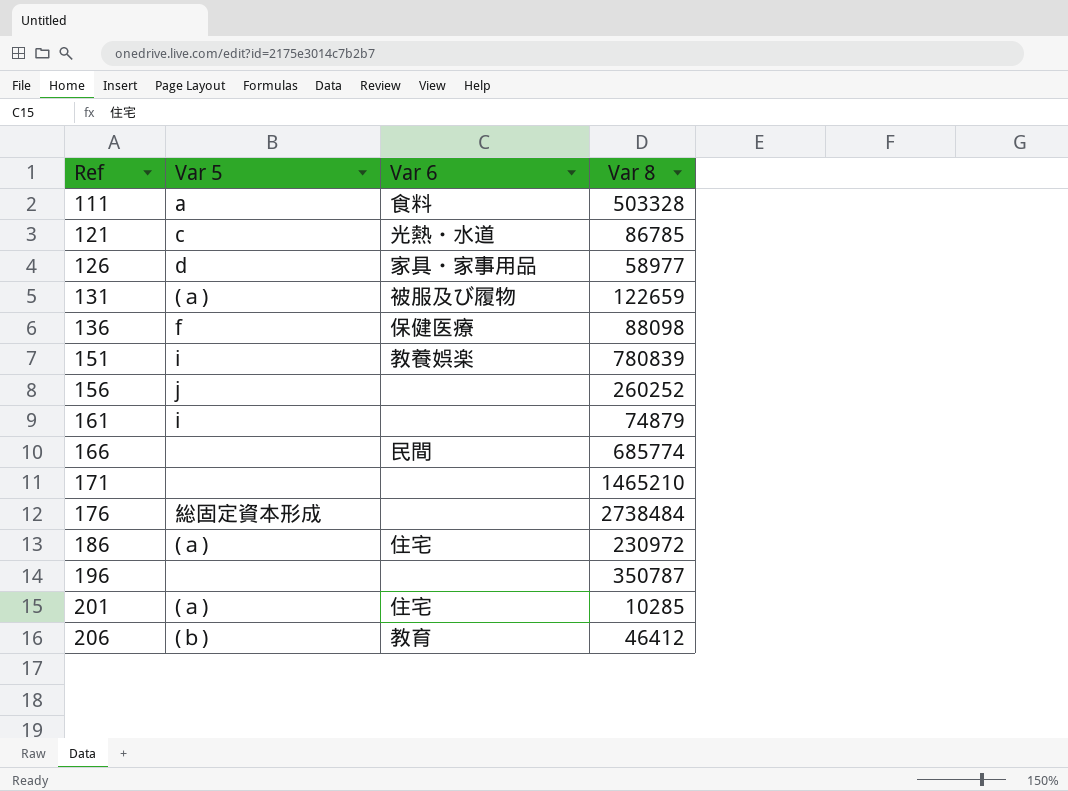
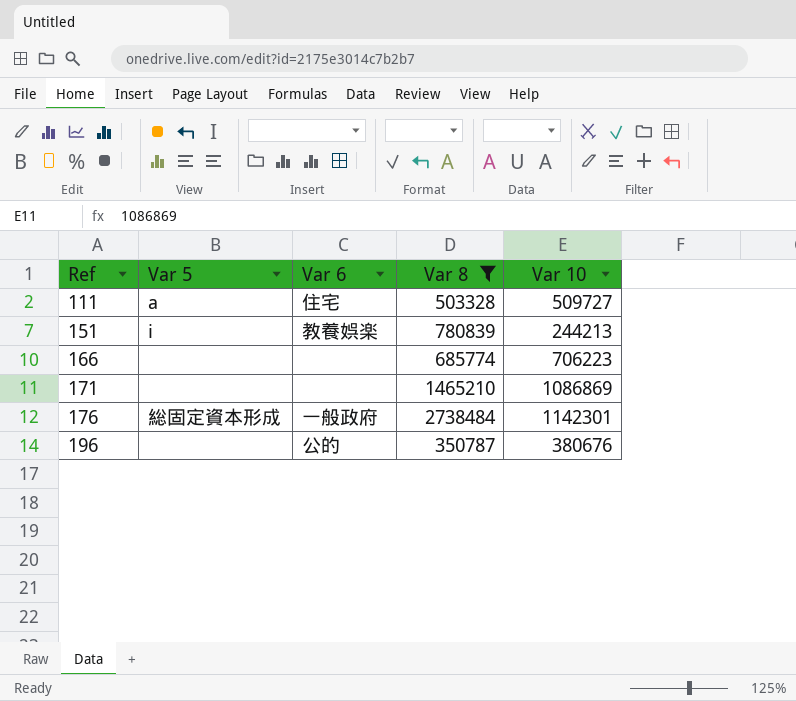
filter: none -> Var 8 >= 350787
column Var 10 | position: none -> 5
111 | Var 6: 食料 -> 住宅
166 | Var 6: 民間 -> none
176 | Var 6: none -> 一般政府
196 | Var 6: none -> 公的

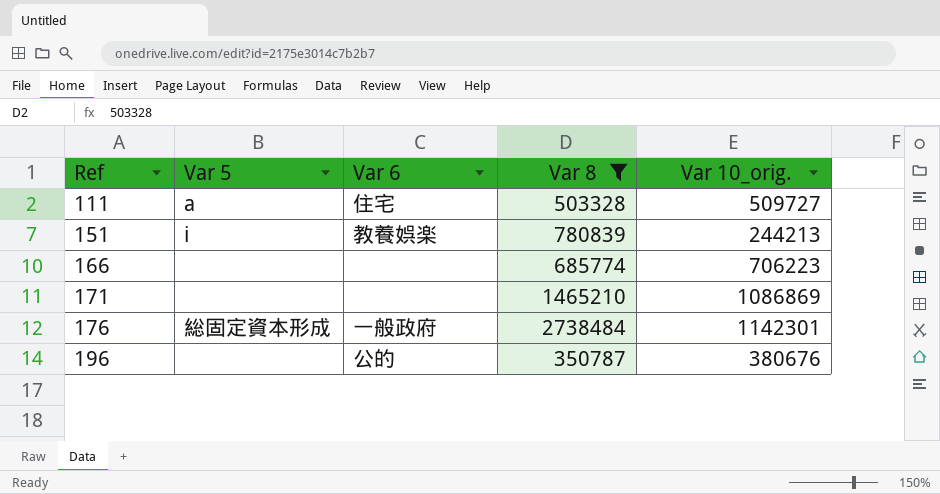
column name: Var 10 -> Var 10_orig.

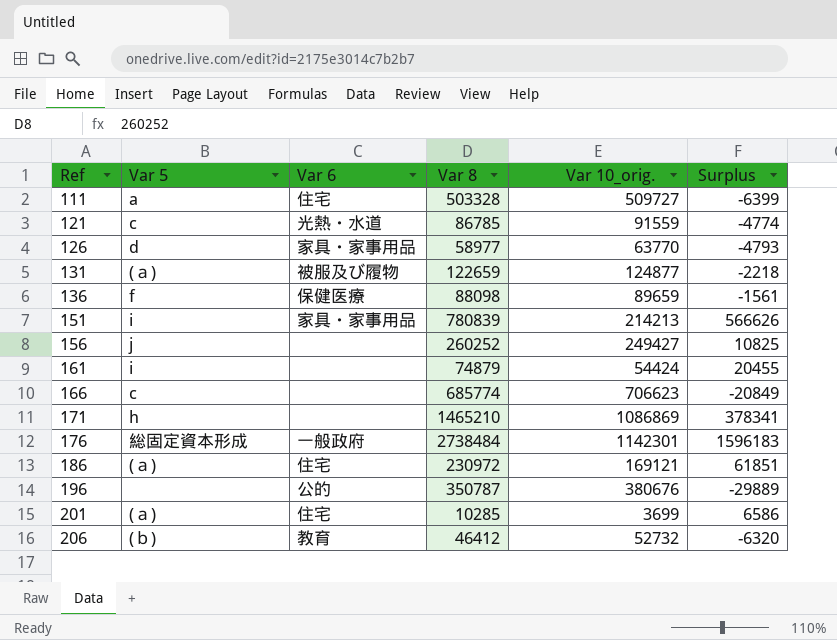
filter: Var 8 >= 350787 -> none
column Surplus | formula: none -> [Var 8] - [Var 10_orig.]
151 | Var 6: 教養娯楽 -> 家具・家事用品
151 | Var 10_orig.: 244213 -> 214213
166 | Var 5: none -> c
166 | Var 10_orig.: 706223 -> 706623
171 | Var 5: none -> h

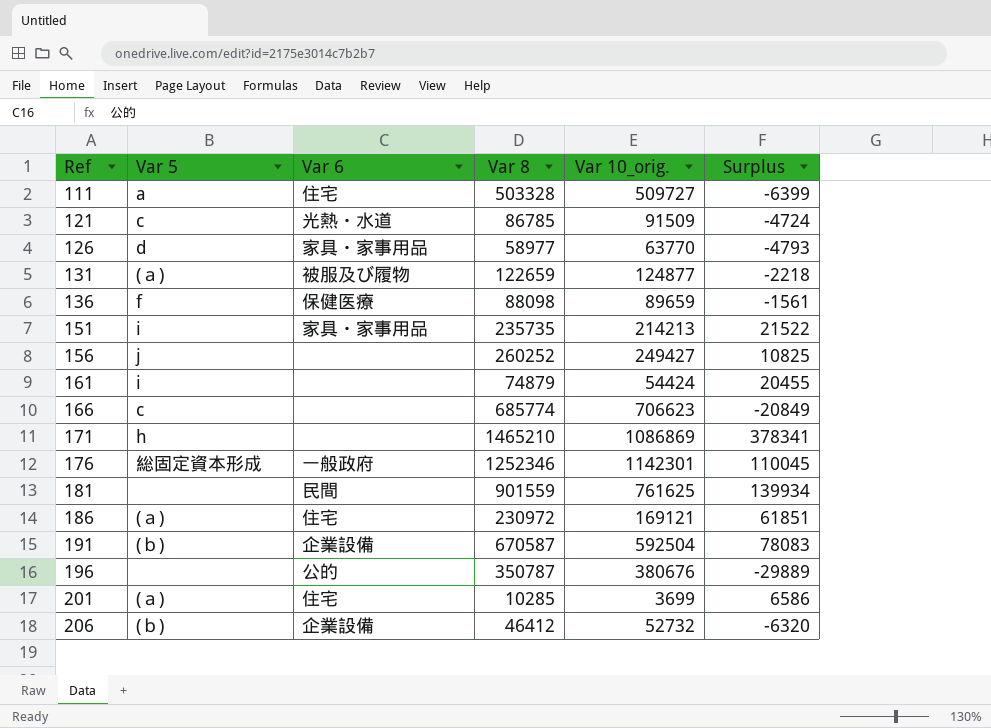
121 | Var 10_orig.: 91559 -> 91509
121 | Surplus: -4774 -> -4724
151 | Var 8: 780839 -> 235735
151 | Surplus: 566626 -> 21522
176 | Var 8: 2738484 -> 1252346
176 | Surplus: 1596183 -> 110045
row 181: none -> none | 民間 | 901559 | 761625 | 139934
row 191: none -> (ｂ) | 企業設備 | 670587 | 592504 | 78083
206 | Var 6: 教育 -> 企業設備

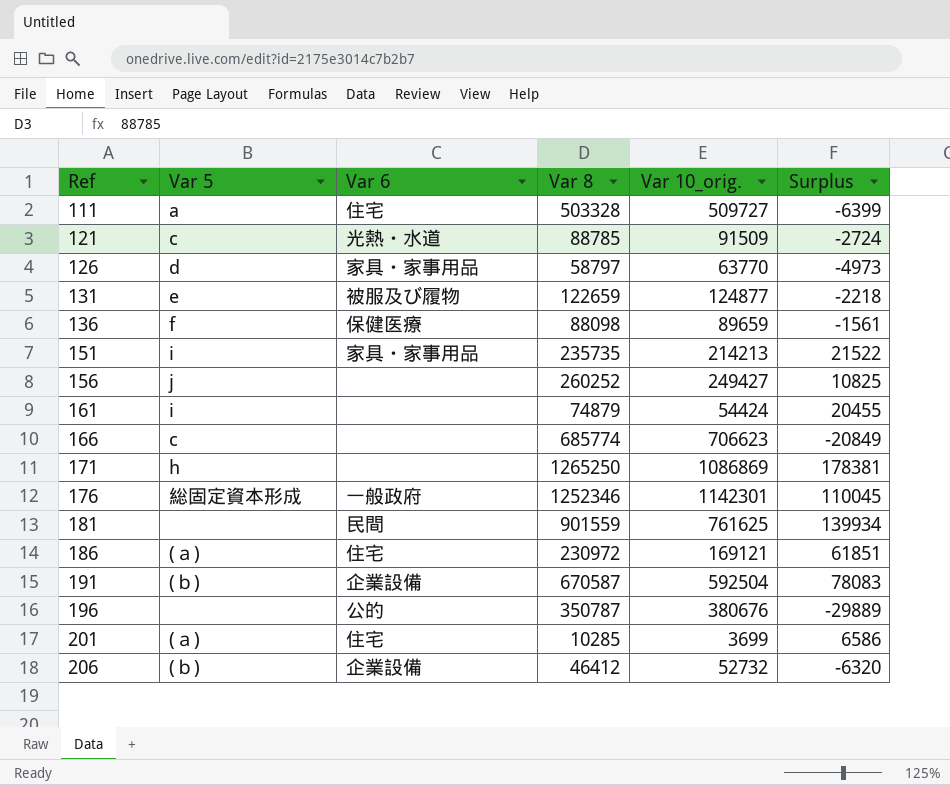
121 | Var 8: 86785 -> 88785
121 | Surplus: -4724 -> -2724
126 | Var 8: 58977 -> 58797
126 | Surplus: -4793 -> -4973
131 | Var 5: (ａ) -> e
171 | Var 8: 1465210 -> 1265250
171 | Surplus: 378341 -> 178381

